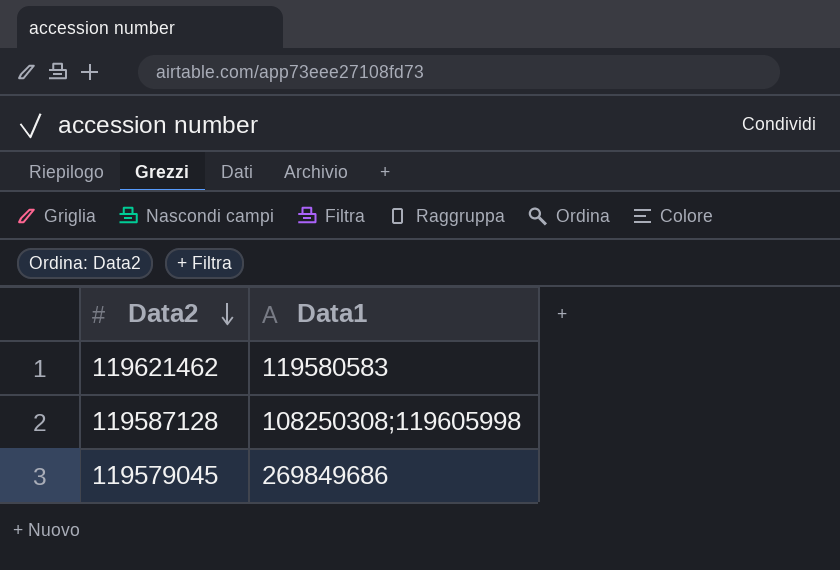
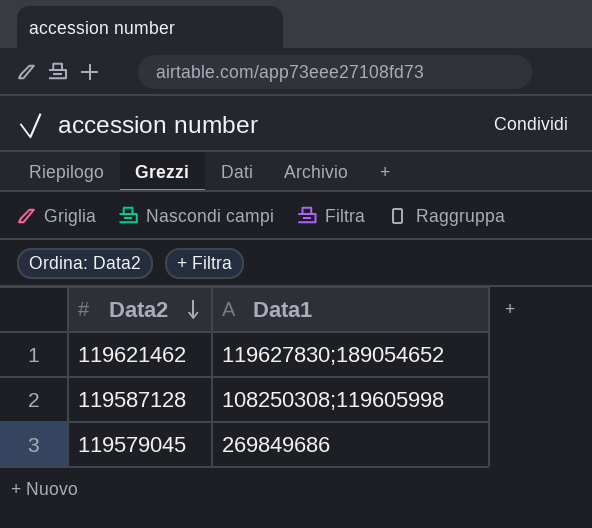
119621462 | Data1: 119580583 -> 119627830;189054652

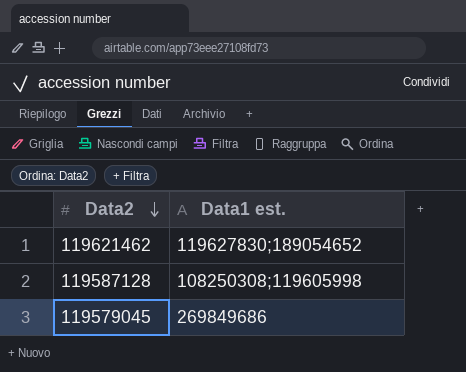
column name: Data1 -> Data1 est.

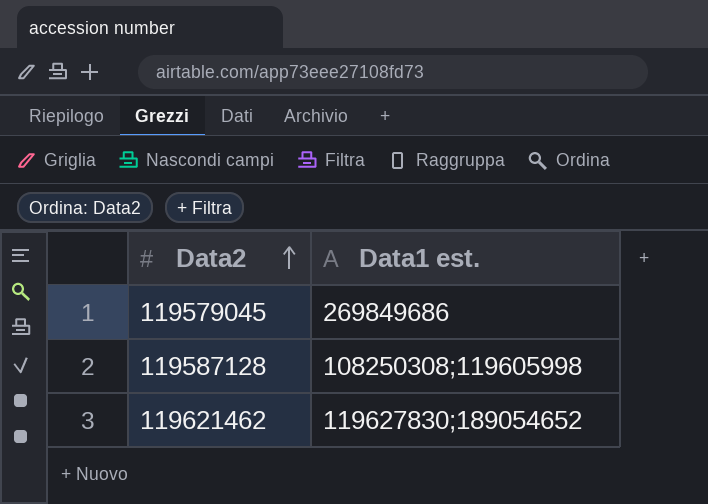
row order: Data2 descending -> Data2 ascending

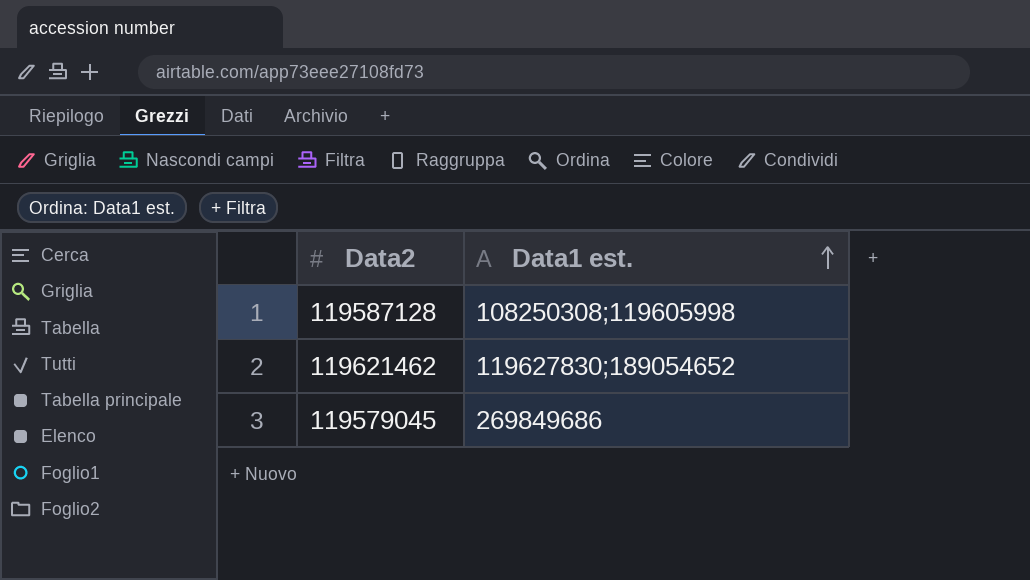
row order: Data2 ascending -> Data1 est. ascending

